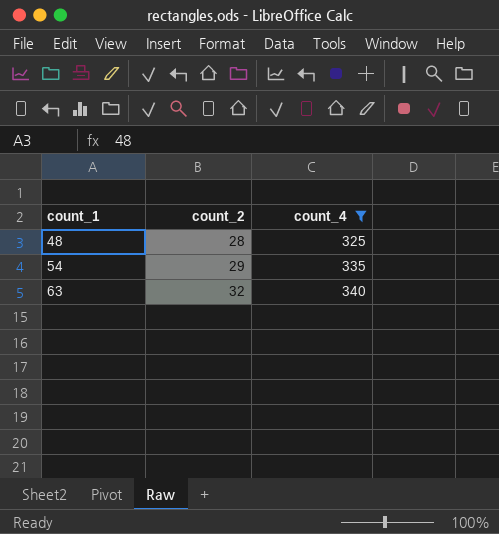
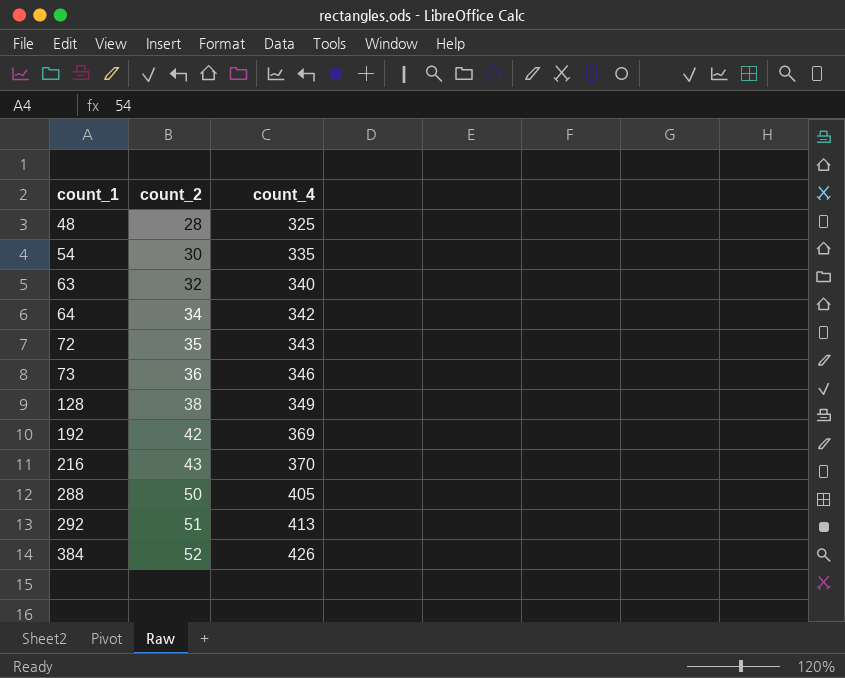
filter: count_4 <= 340 -> none
54 | count_2: 29 -> 30

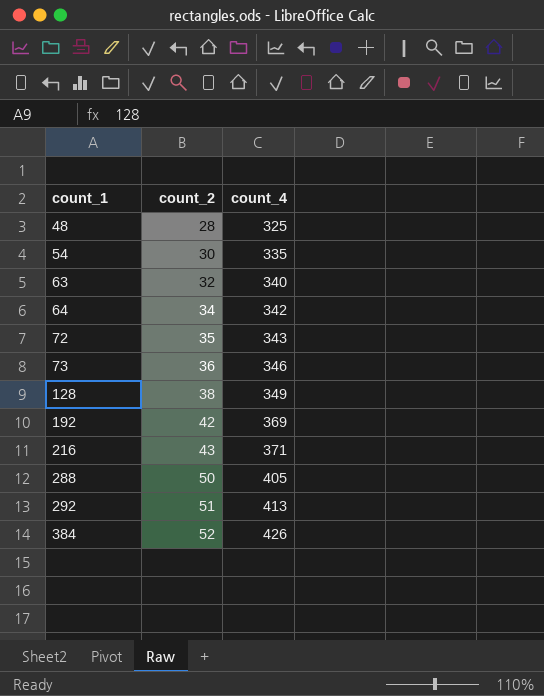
216 | count_4: 370 -> 371

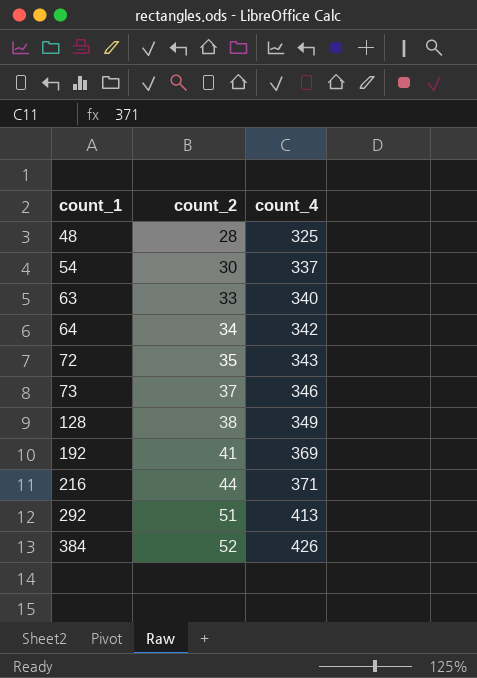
row 288: 50 | 405 -> none
54 | count_4: 335 -> 337
63 | count_2: 32 -> 33
73 | count_2: 36 -> 37
192 | count_2: 42 -> 41
216 | count_2: 43 -> 44

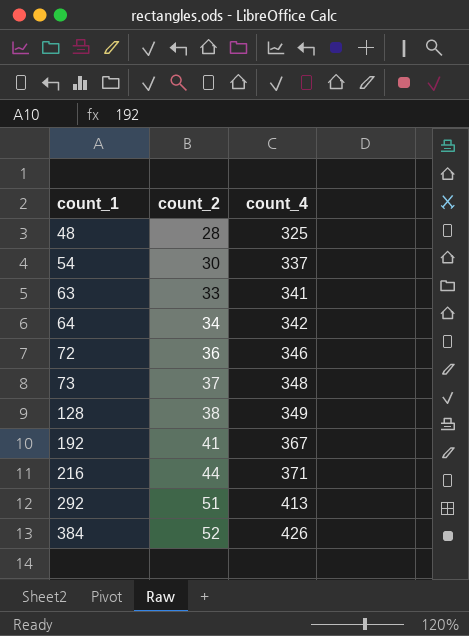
63 | count_4: 340 -> 341
72 | count_2: 35 -> 36
72 | count_4: 343 -> 346
73 | count_4: 346 -> 348
192 | count_4: 369 -> 367

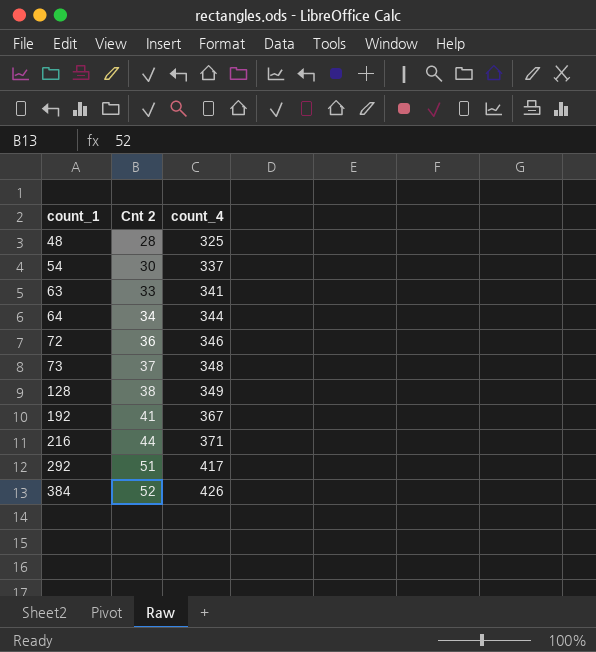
column name: count_2 -> Cnt 2
64 | count_4: 342 -> 344
292 | count_4: 413 -> 417

